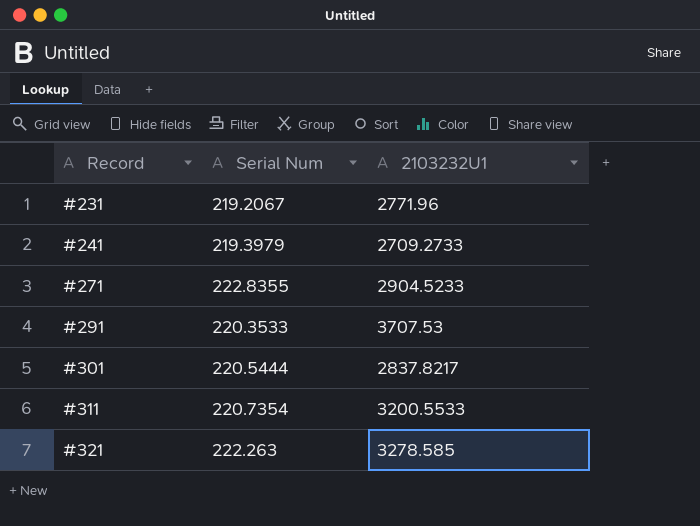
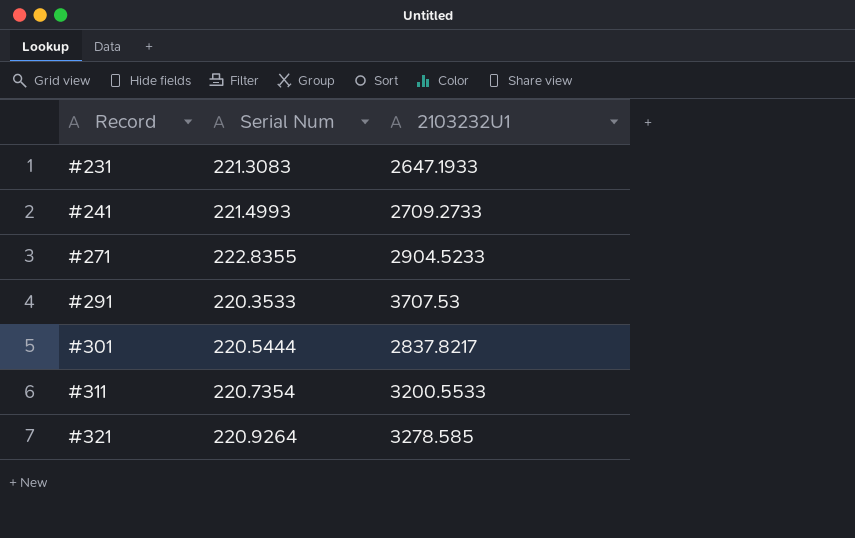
#231 | Serial Num: 219.2067 -> 221.3083
#231 | 2103232U1: 2771.96 -> 2647.1933
#241 | Serial Num: 219.3979 -> 221.4993
#321 | Serial Num: 222.263 -> 220.9264

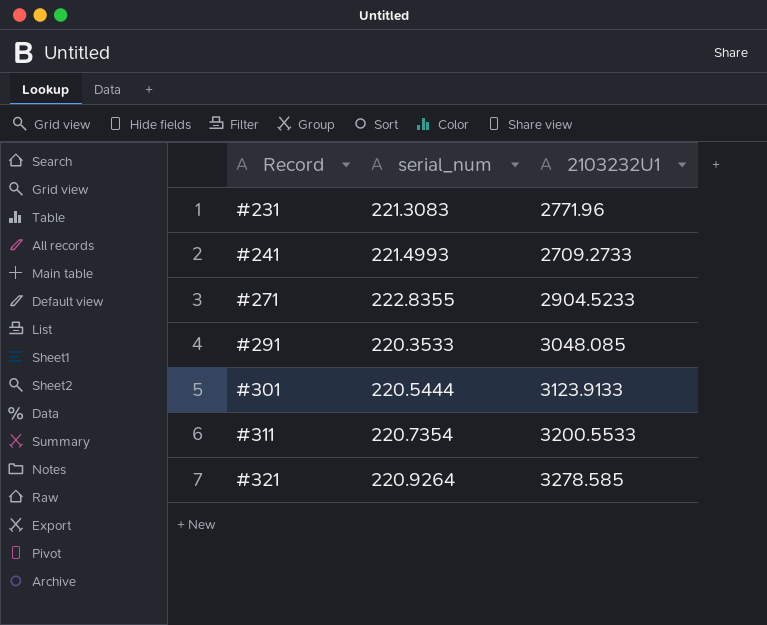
column name: Serial Num -> serial_num
#231 | 2103232U1: 2647.1933 -> 2771.96
#291 | 2103232U1: 3707.53 -> 3048.085
#301 | 2103232U1: 2837.8217 -> 3123.9133

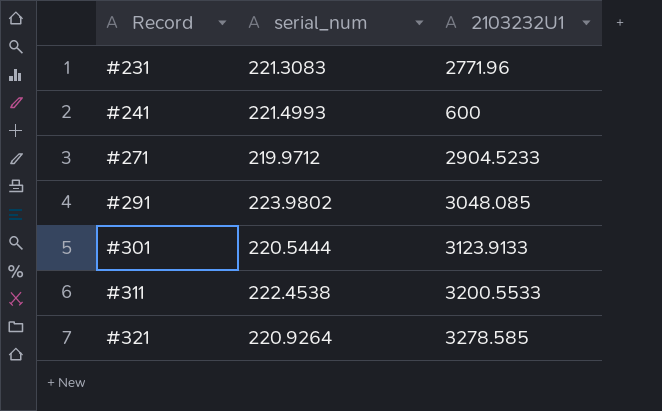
#241 | 2103232U1: 2709.2733 -> 600
#271 | serial_num: 222.8355 -> 219.9712
#291 | serial_num: 220.3533 -> 223.9802
#311 | serial_num: 220.7354 -> 222.4538

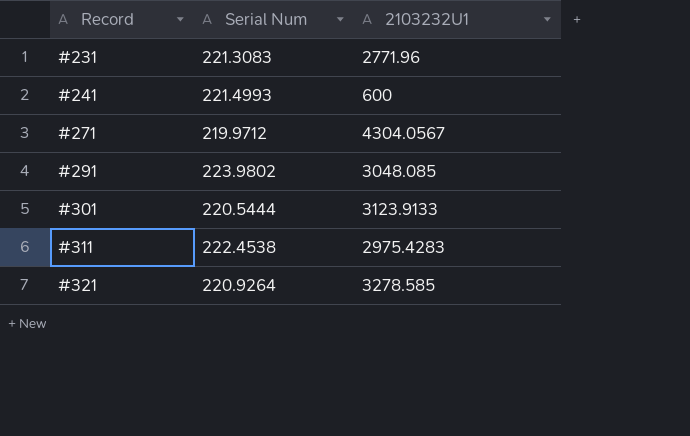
column name: serial_num -> Serial Num
#271 | 2103232U1: 2904.5233 -> 4304.0567
#311 | 2103232U1: 3200.5533 -> 2975.4283

